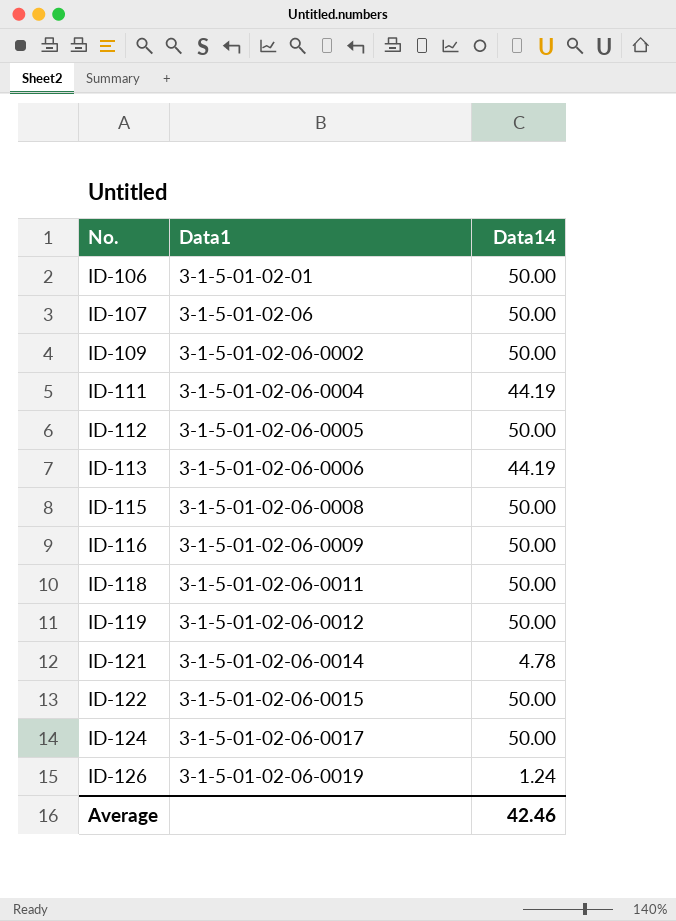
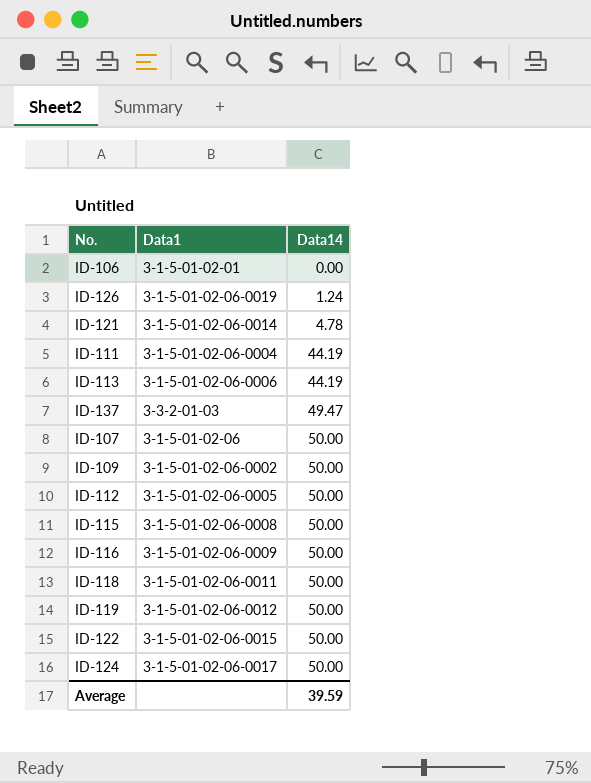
row order: No. ascending -> Data14 ascending
ID-106 | Data14: 50.00 -> 0.00
row ID-137: none -> 3-3-2-01-03 | 49.47
Average | Data14: 42.46 -> 39.59

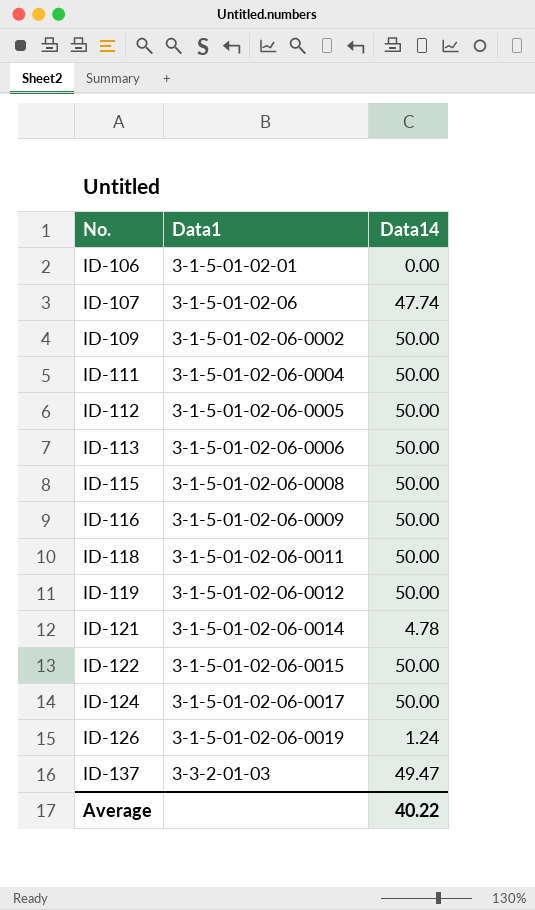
row order: Data14 ascending -> No. ascending
ID-107 | Data14: 50.00 -> 47.74
ID-111 | Data14: 44.19 -> 50.00
ID-113 | Data14: 44.19 -> 50.00
Average | Data14: 39.59 -> 40.22

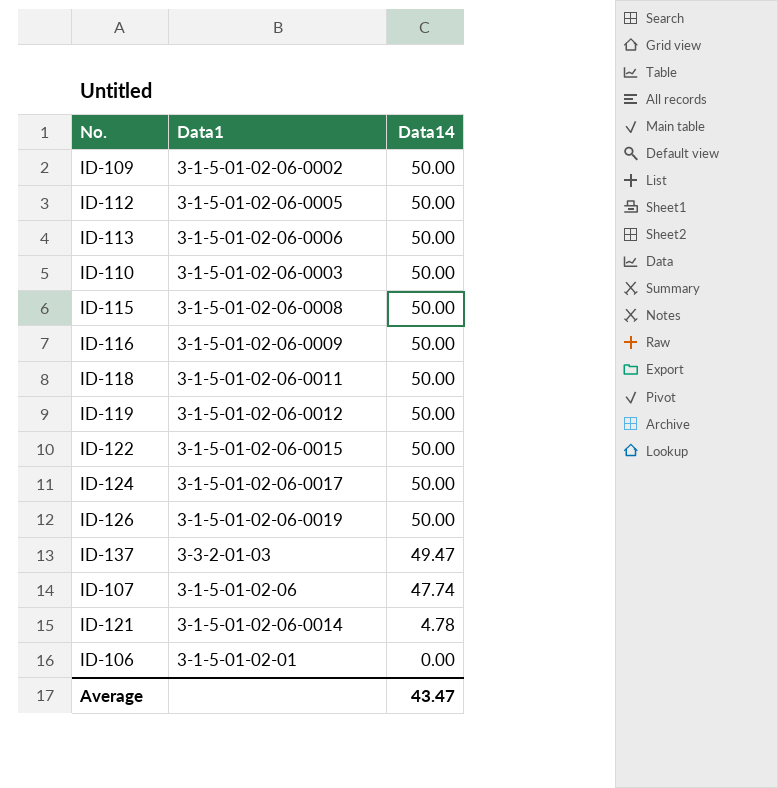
row order: No. ascending -> Data14 descending
row ID-111: 3-1-5-01-02-06-0004 | 50.00 -> none
row ID-110: none -> 3-1-5-01-02-06-0003 | 50.00
ID-126 | Data14: 1.24 -> 50.00
Average | Data14: 40.22 -> 43.47

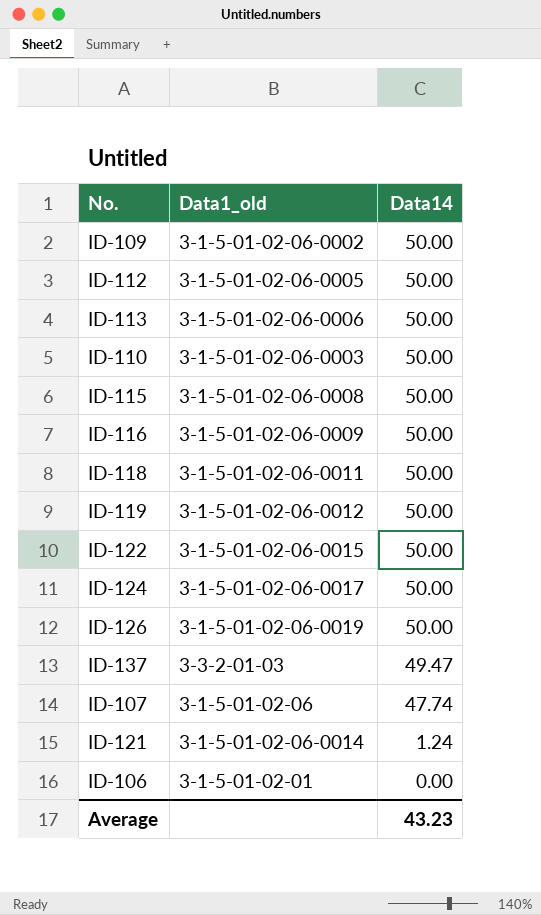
column name: Data1 -> Data1_old
ID-121 | Data14: 4.78 -> 1.24
Average | Data14: 43.47 -> 43.23

